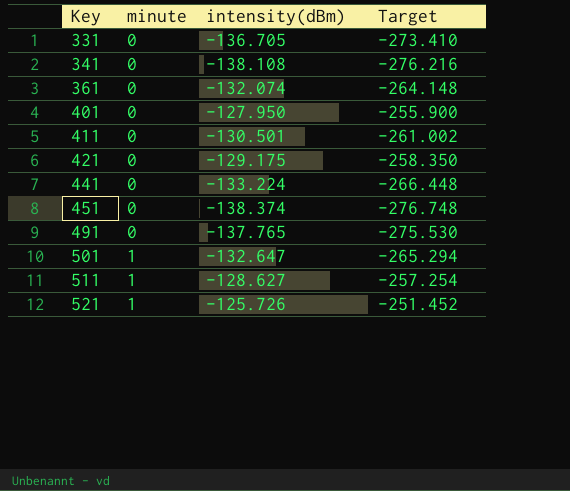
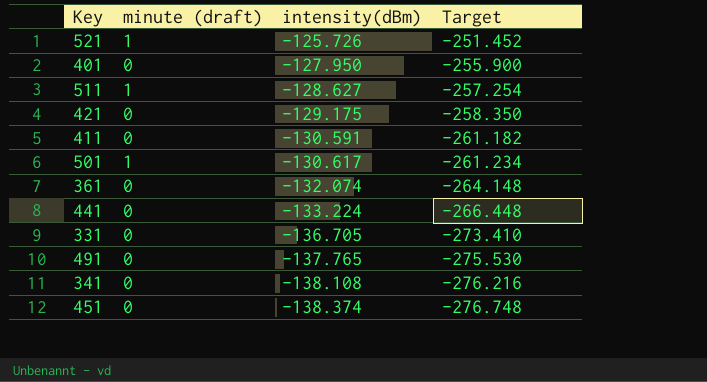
row order: Key ascending -> intensity(dBm) descending
column name: minute -> minute (draft)
411 | intensity(dBm): -130.501 -> -130.591
411 | Target: -261.002 -> -261.182
501 | intensity(dBm): -132.647 -> -130.617
501 | Target: -265.294 -> -261.234

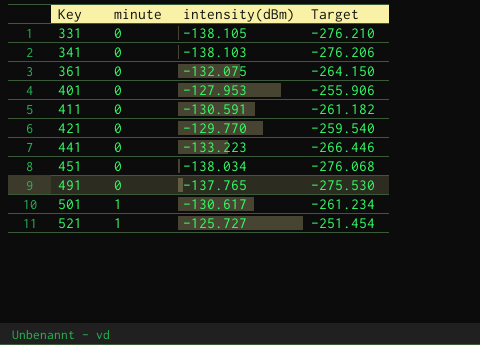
row order: intensity(dBm) descending -> Key ascending
column name: minute (draft) -> minute
row 511: 1 | -128.627 | -257.254 -> none
331 | intensity(dBm): -136.705 -> -138.105
331 | Target: -273.410 -> -276.210
341 | intensity(dBm): -138.108 -> -138.103
341 | Target: -276.216 -> -276.206
361 | intensity(dBm): -132.074 -> -132.075
361 | Target: -264.148 -> -264.150
401 | intensity(dBm): -127.950 -> -127.953
401 | Target: -255.900 -> -255.906
421 | intensity(dBm): -129.175 -> -129.770
421 | Target: -258.350 -> -259.540
441 | intensity(dBm): -133.224 -> -133.223
441 | Target: -266.448 -> -266.446
451 | intensity(dBm): -138.374 -> -138.034
451 | Target: -276.748 -> -276.068
521 | intensity(dBm): -125.726 -> -125.727
521 | Target: -251.452 -> -251.454

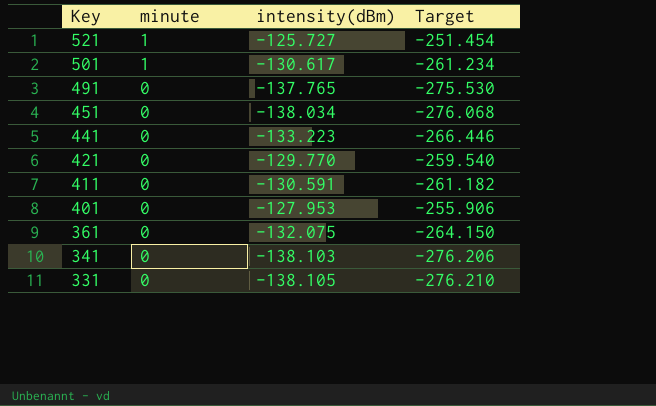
row order: Key ascending -> Key descending

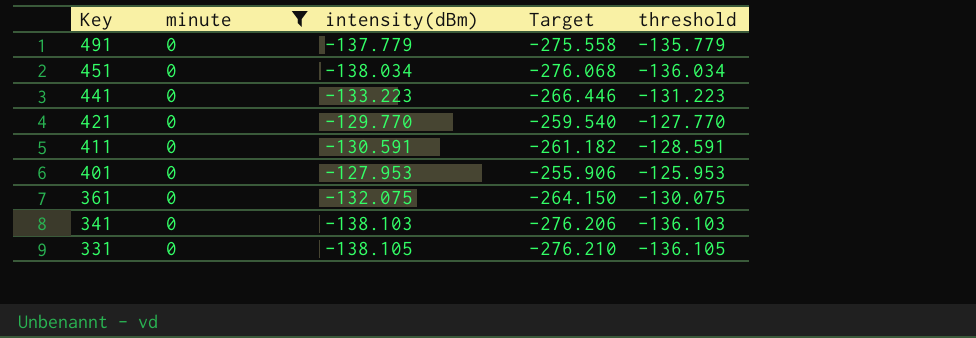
filter: none -> minute = 0
column threshold | formula: none -> [intensity(dBm)] + 2
491 | intensity(dBm): -137.765 -> -137.779
491 | Target: -275.530 -> -275.558

